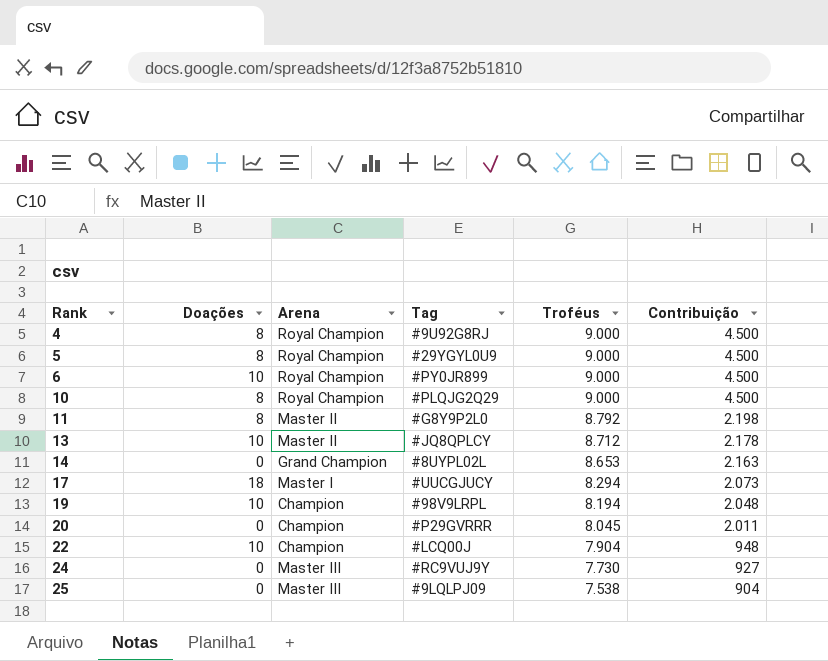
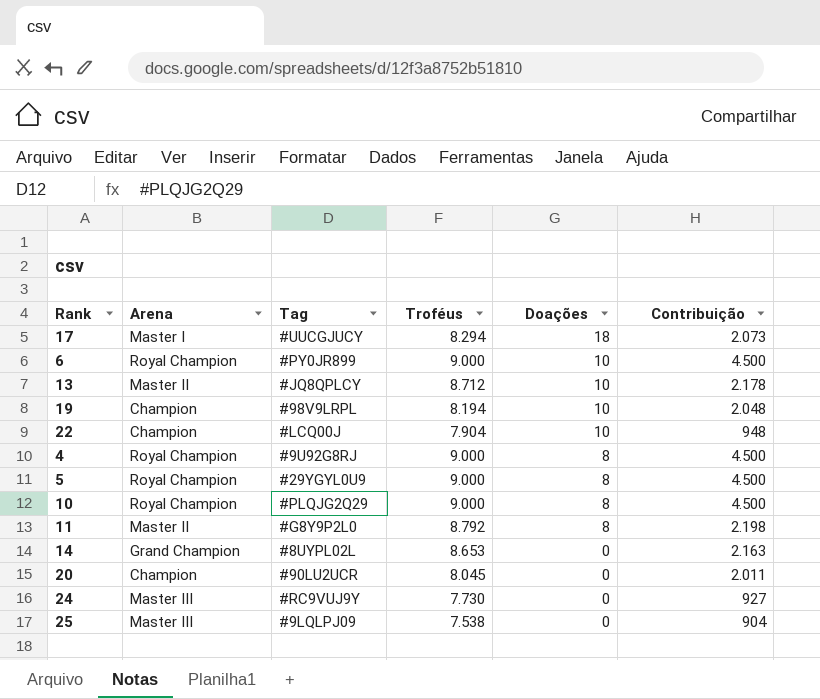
row order: Rank ascending -> Doações descending
column Doações | position: 2 -> 5
20 | Tag: #P29GVRRR -> #90LU2UCR

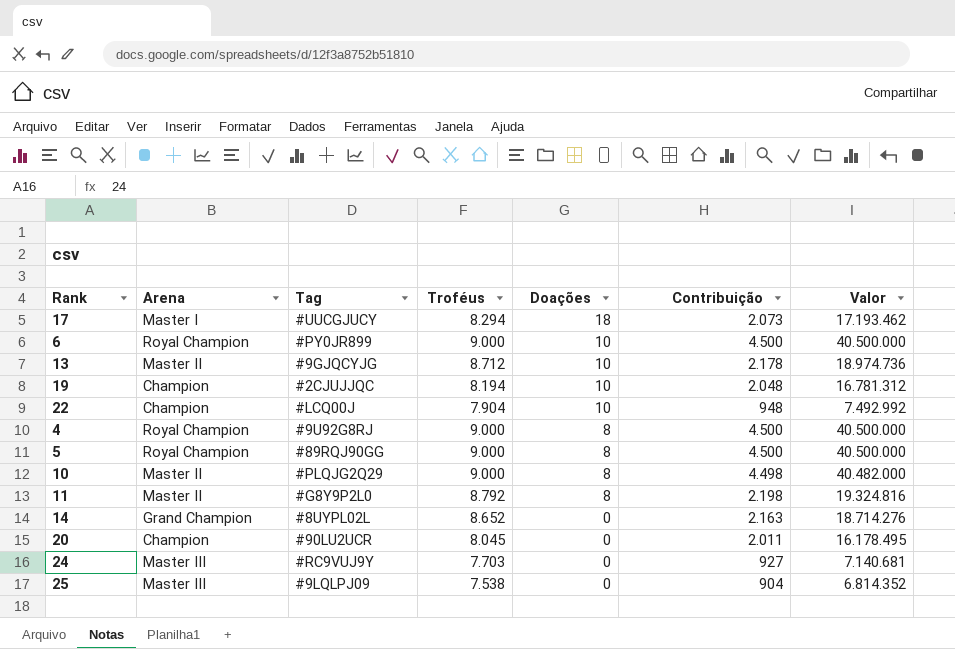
column Valor | formula: none -> [Troféus] * [Contribuição]
13 | Tag: #JQ8QPLCY -> #9GJQCYJG
19 | Tag: #98V9LRPL -> #2CJUJJQC
5 | Tag: #29YGYL0U9 -> #89RQJ90GG
10 | Arena: Royal Champion -> Master II
10 | Contribuição: 4.500 -> 4.498
14 | Troféus: 8.653 -> 8.652
24 | Troféus: 7.730 -> 7.703

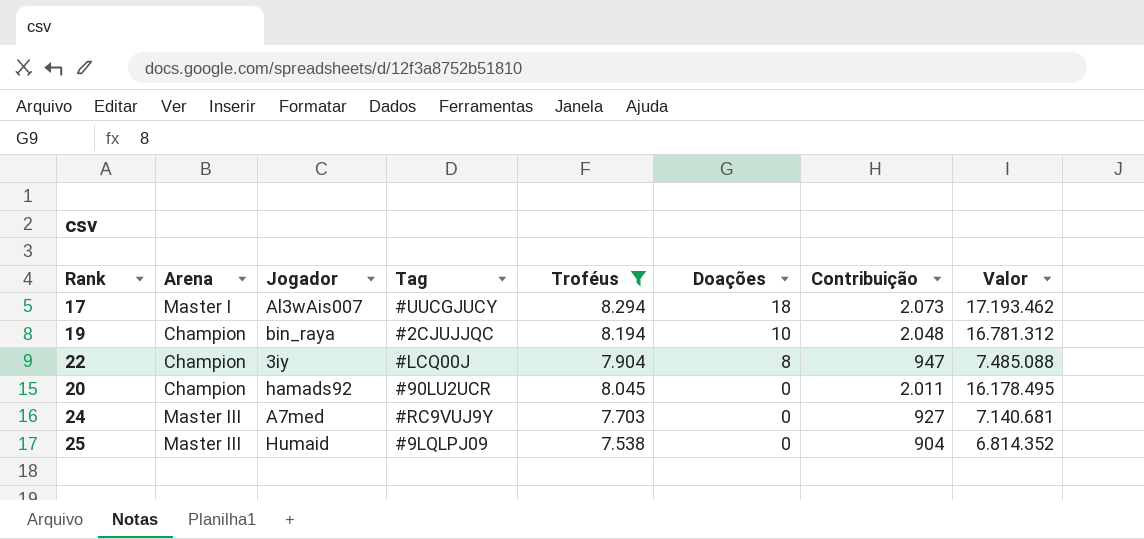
filter: none -> Troféus <= 8.294
column Jogador | position: none -> 3
22 | Doações: 10 -> 8
22 | Contribuição: 948 -> 947
22 | Valor: 7.492.992 -> 7.485.088

